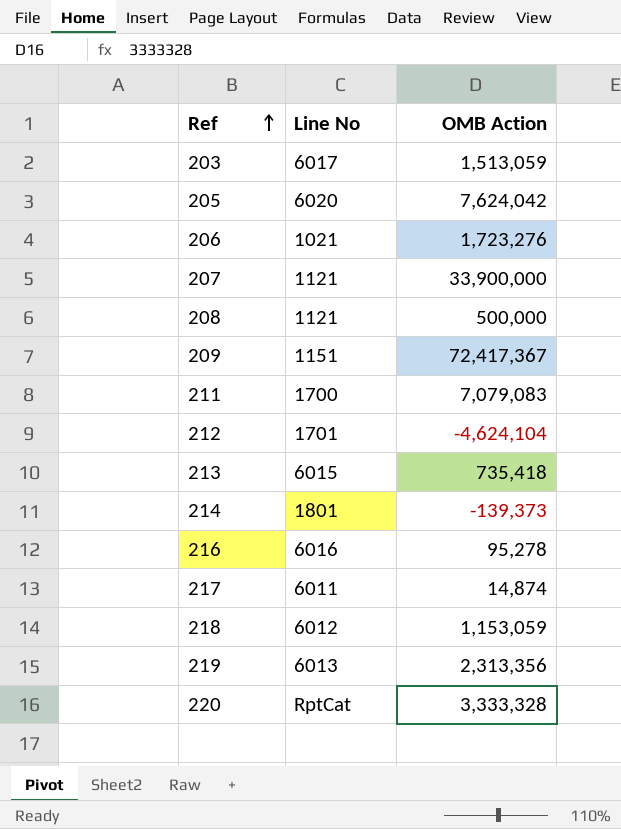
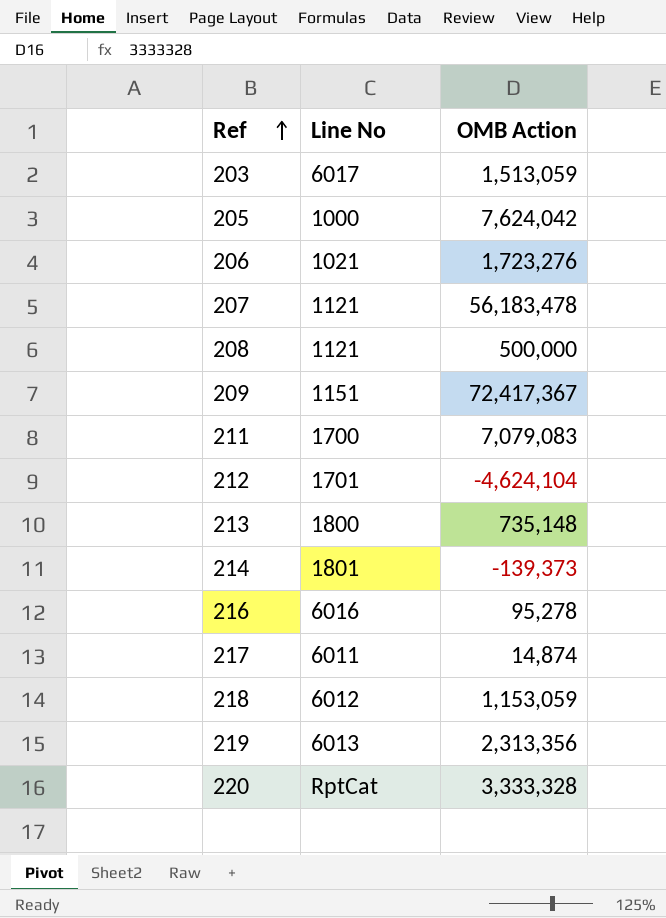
205 | Line No: 6020 -> 1000
207 | OMB Action: 33,900,000 -> 56,183,478
213 | Line No: 6015 -> 1800
213 | OMB Action: 735,418 -> 735,148

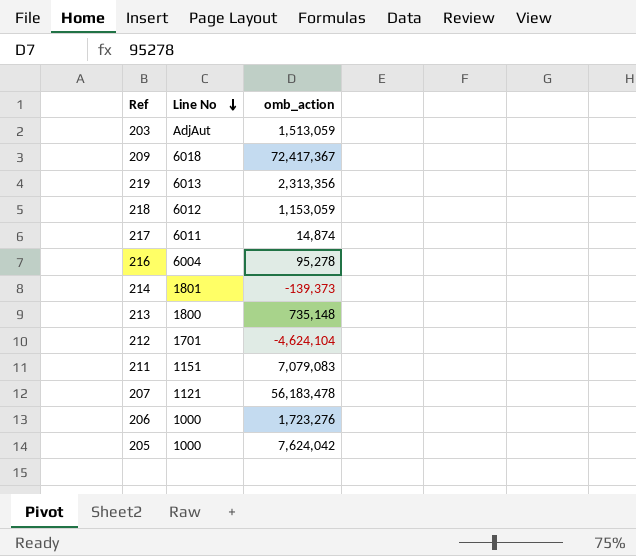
row order: Ref ascending -> Line No descending
column name: OMB Action -> omb_action
row 208: 1121 | 500,000 -> none
row 220: RptCat | 3,333,328 -> none
203 | Line No: 6017 -> AdjAut
209 | Line No: 1151 -> 6018
216 | Line No: 6016 -> 6004
211 | Line No: 1700 -> 1151
206 | Line No: 1021 -> 1000

